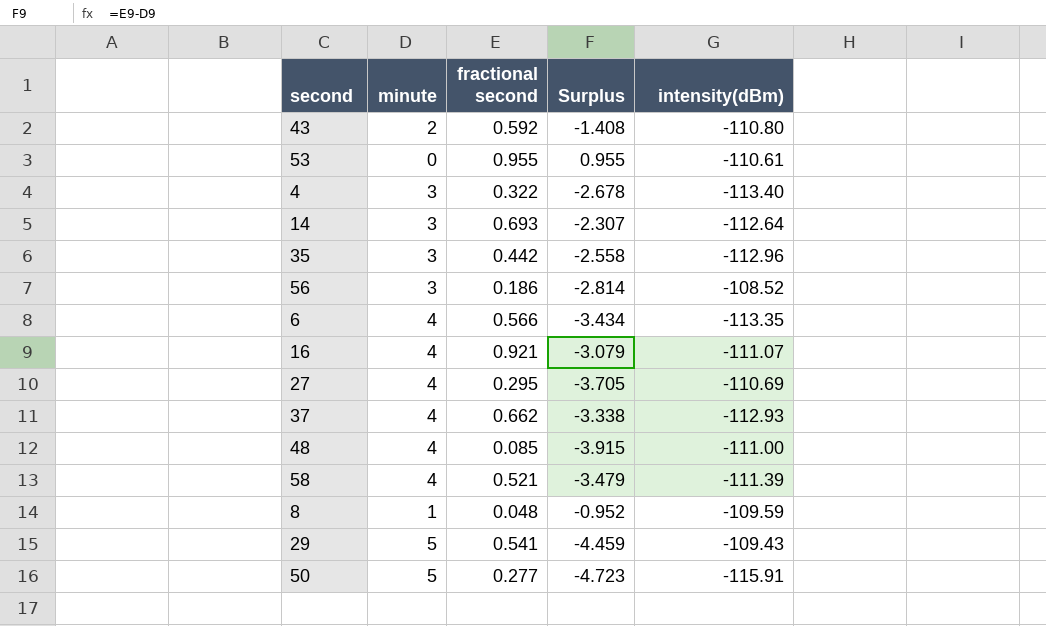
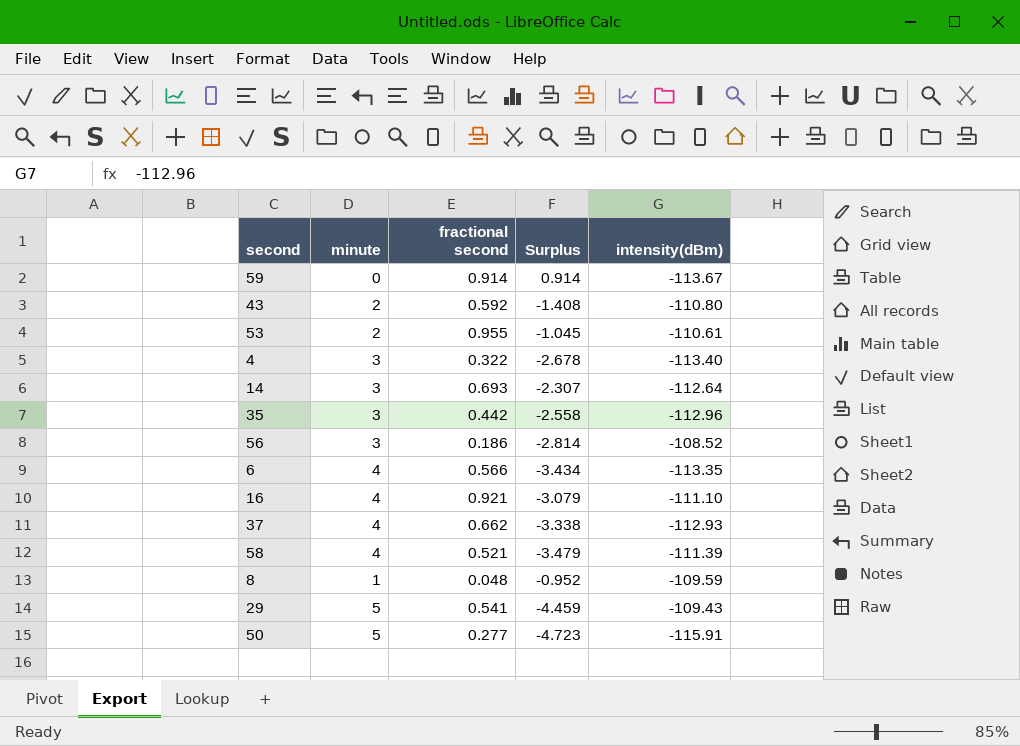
row 27: 4 | 0.295 | -3.705 | -110.69 -> none
row 48: 4 | 0.085 | -3.915 | -111.00 -> none
row 59: none -> 0 | 0.914 | 0.914 | -113.67
53 | minute: 0 -> 2
53 | Surplus: 0.955 -> -1.045
16 | intensity(dBm): -111.07 -> -111.10

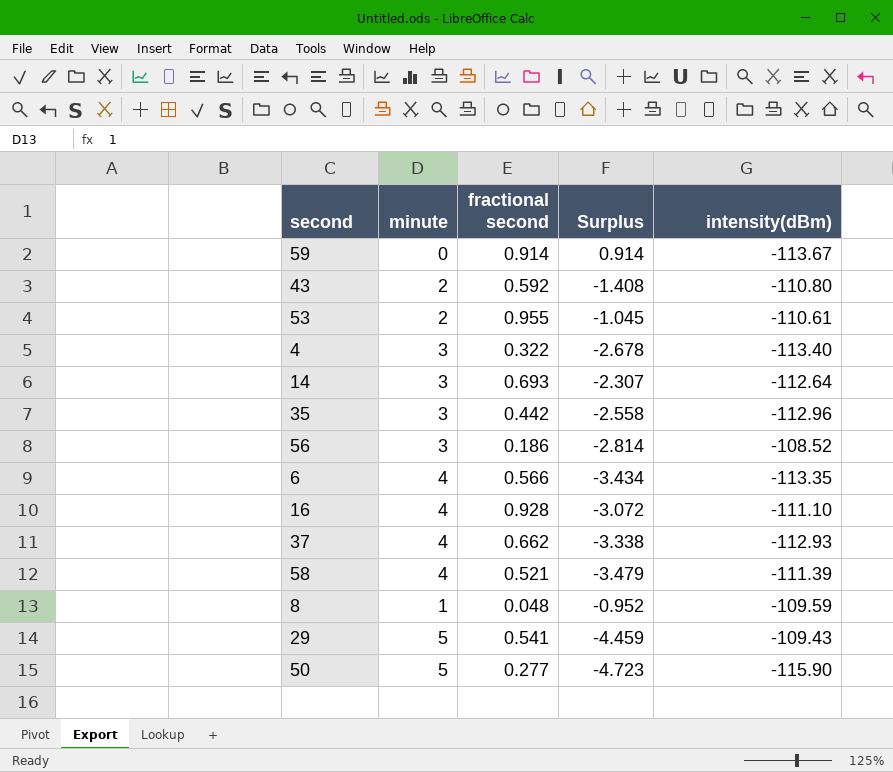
16 | fractional second: 0.921 -> 0.928
16 | Surplus: -3.079 -> -3.072
50 | intensity(dBm): -115.91 -> -115.90

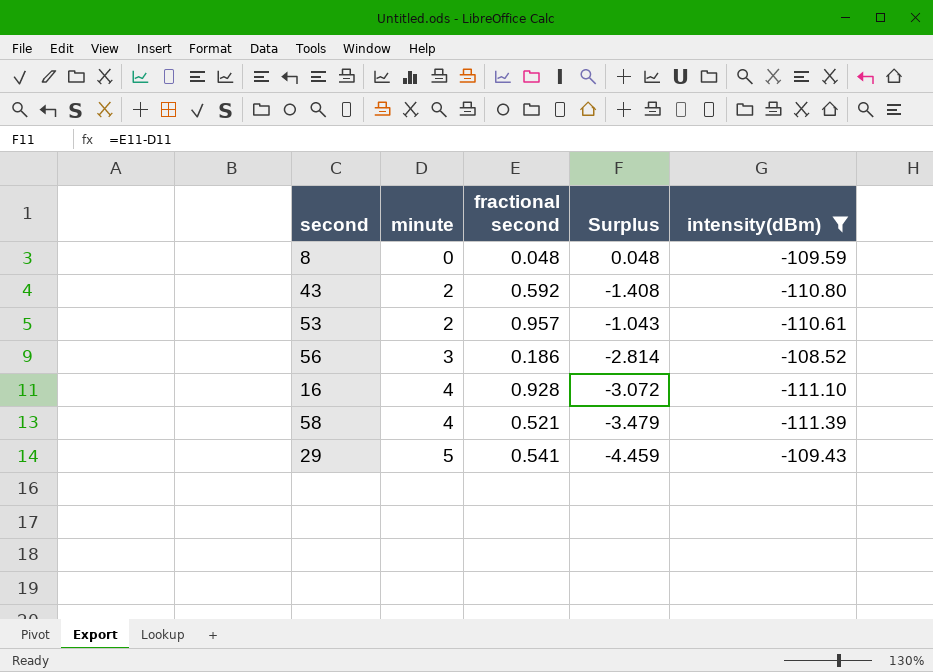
filter: none -> intensity(dBm) >= -111.39
row order: none -> minute ascending
8 | minute: 1 -> 0
8 | Surplus: -0.952 -> 0.048
53 | fractional second: 0.955 -> 0.957
53 | Surplus: -1.045 -> -1.043

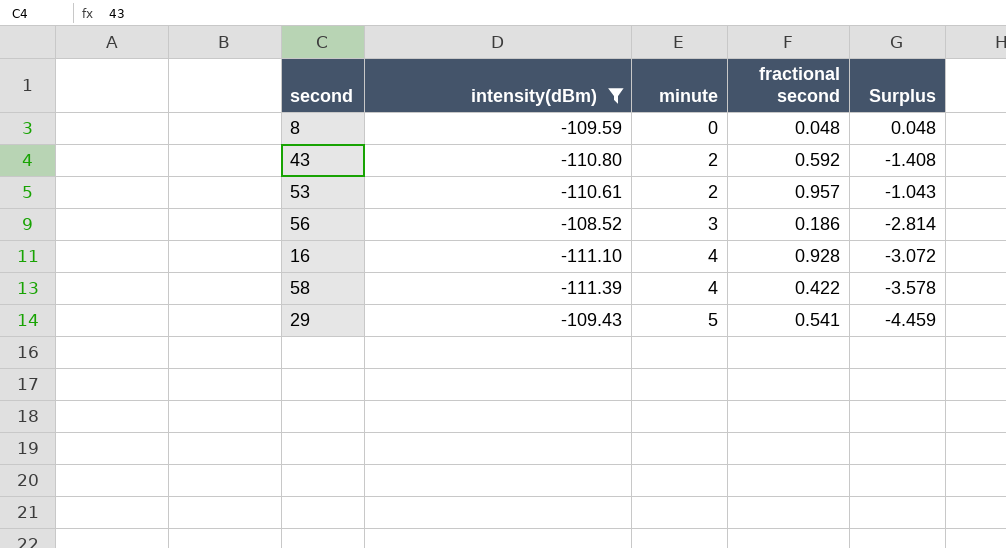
column intensity(dBm) | position: 5 -> 2
58 | fractional second: 0.521 -> 0.422
58 | Surplus: -3.479 -> -3.578

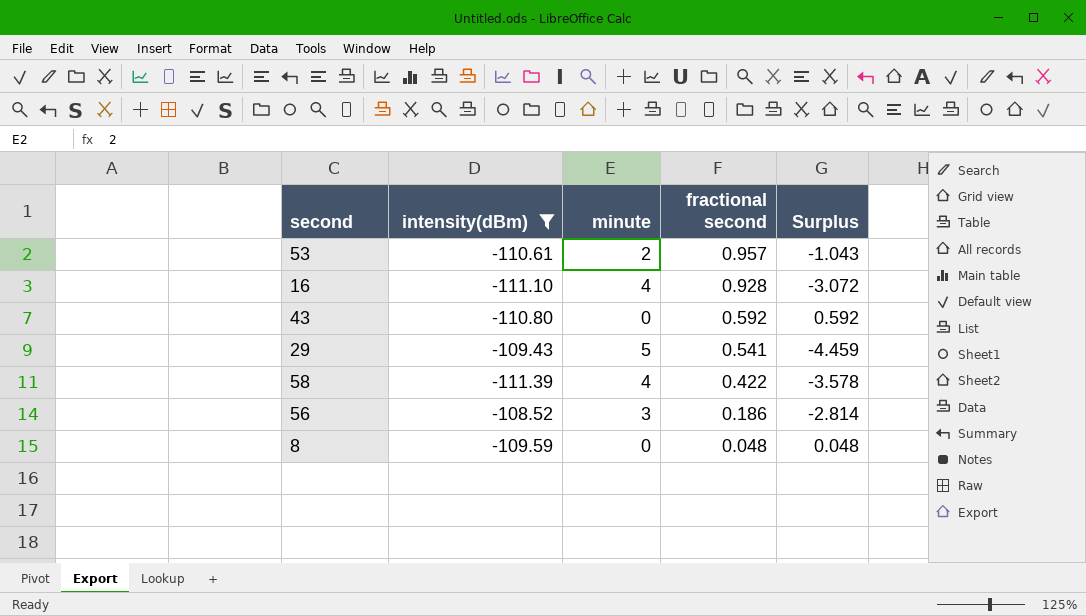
row order: minute ascending -> fractional second descending
43 | minute: 2 -> 0
43 | Surplus: -1.408 -> 0.592

